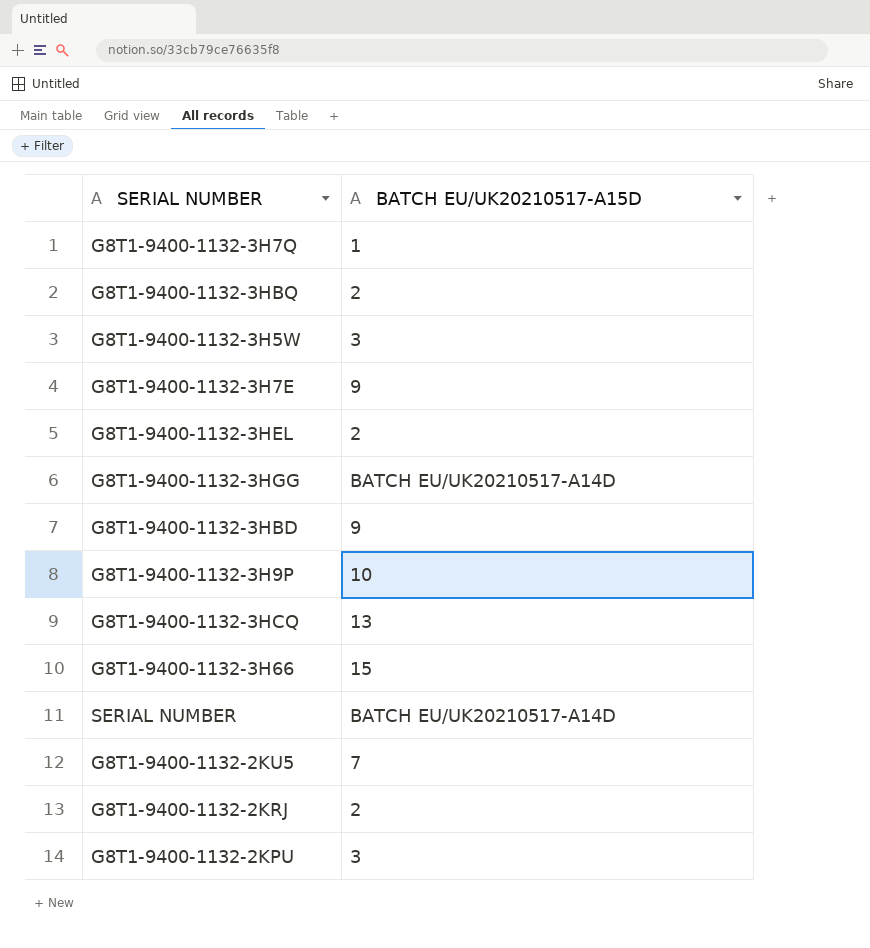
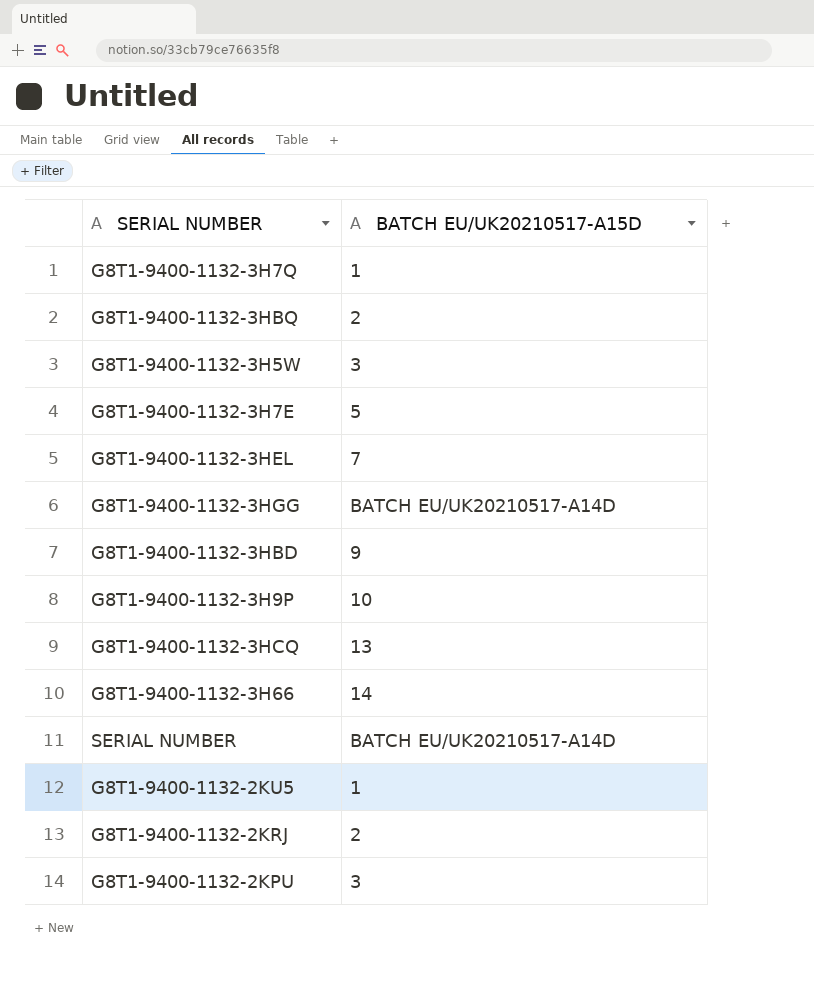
G8T1-9400-1132-3H7E | BATCH EU/UK20210517-A15D: 9 -> 5
G8T1-9400-1132-3HEL | BATCH EU/UK20210517-A15D: 2 -> 7
G8T1-9400-1132-3H66 | BATCH EU/UK20210517-A15D: 15 -> 14
G8T1-9400-1132-2KU5 | BATCH EU/UK20210517-A15D: 7 -> 1

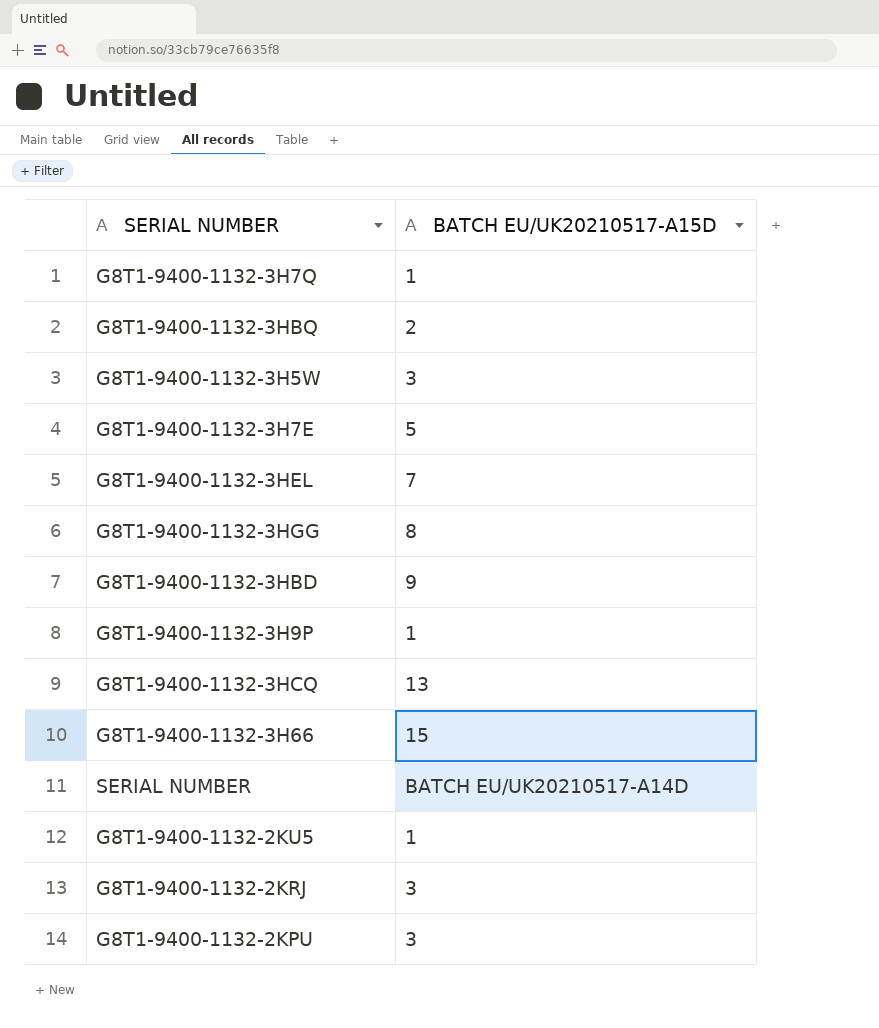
G8T1-9400-1132-3HGG | BATCH EU/UK20210517-A15D: BATCH EU/UK20210517-A14D -> 8
G8T1-9400-1132-3H9P | BATCH EU/UK20210517-A15D: 10 -> 1
G8T1-9400-1132-3H66 | BATCH EU/UK20210517-A15D: 14 -> 15
G8T1-9400-1132-2KRJ | BATCH EU/UK20210517-A15D: 2 -> 3

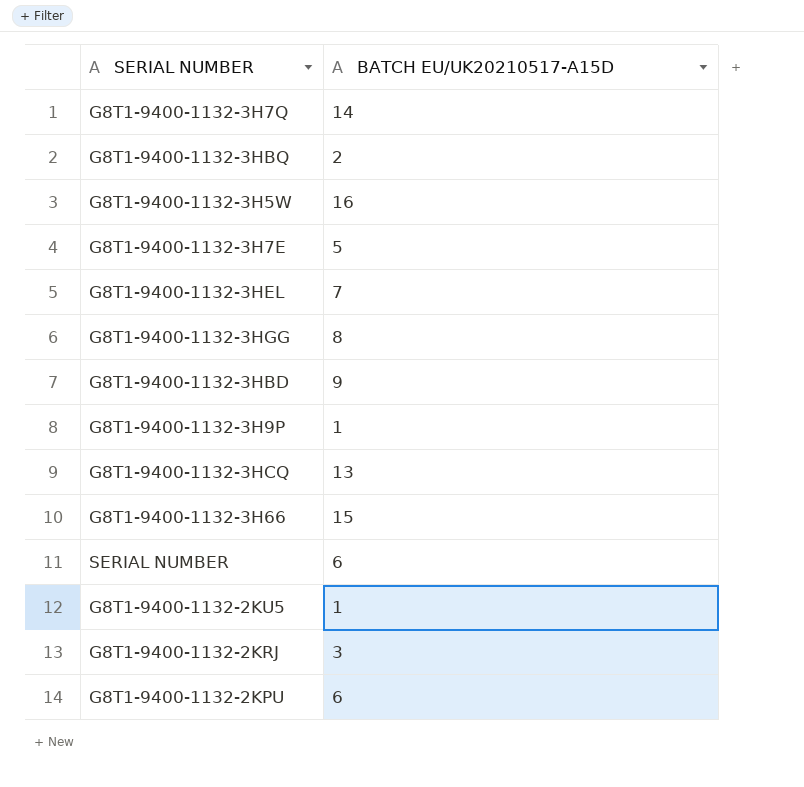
G8T1-9400-1132-3H7Q | BATCH EU/UK20210517-A15D: 1 -> 14
G8T1-9400-1132-3H5W | BATCH EU/UK20210517-A15D: 3 -> 16
SERIAL NUMBER | BATCH EU/UK20210517-A15D: BATCH EU/UK20210517-A14D -> 6
G8T1-9400-1132-2KPU | BATCH EU/UK20210517-A15D: 3 -> 6

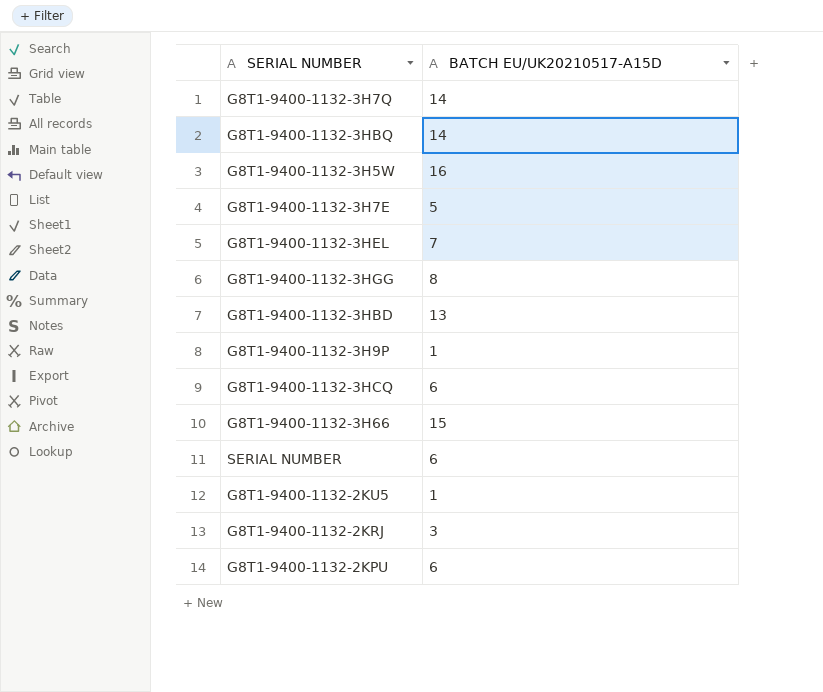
G8T1-9400-1132-3HBQ | BATCH EU/UK20210517-A15D: 2 -> 14
G8T1-9400-1132-3HBD | BATCH EU/UK20210517-A15D: 9 -> 13
G8T1-9400-1132-3HCQ | BATCH EU/UK20210517-A15D: 13 -> 6

